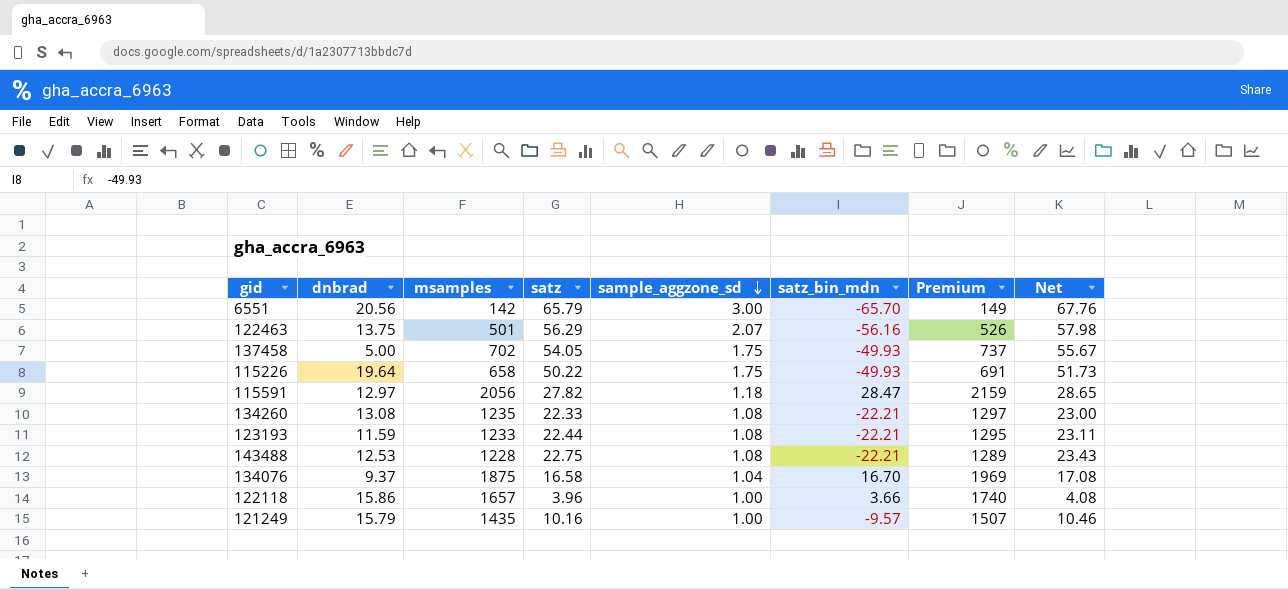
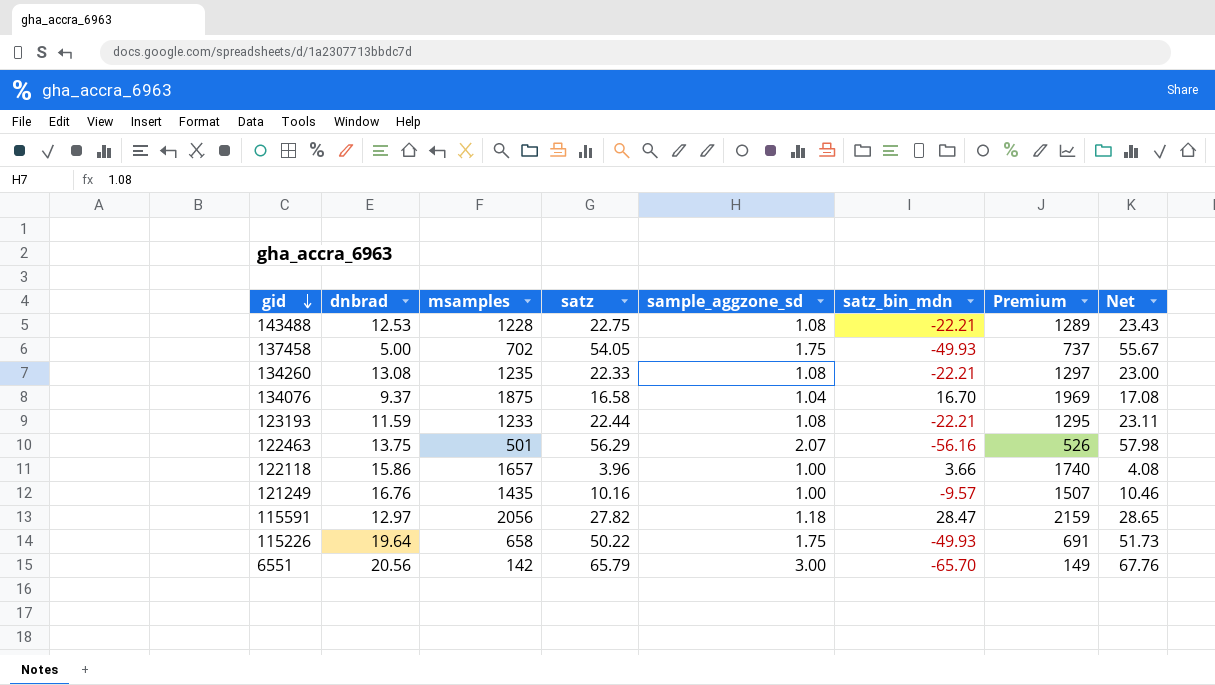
row order: sample_aggzone_sd descending -> gid descending
121249 | dnbrad: 15.79 -> 16.76

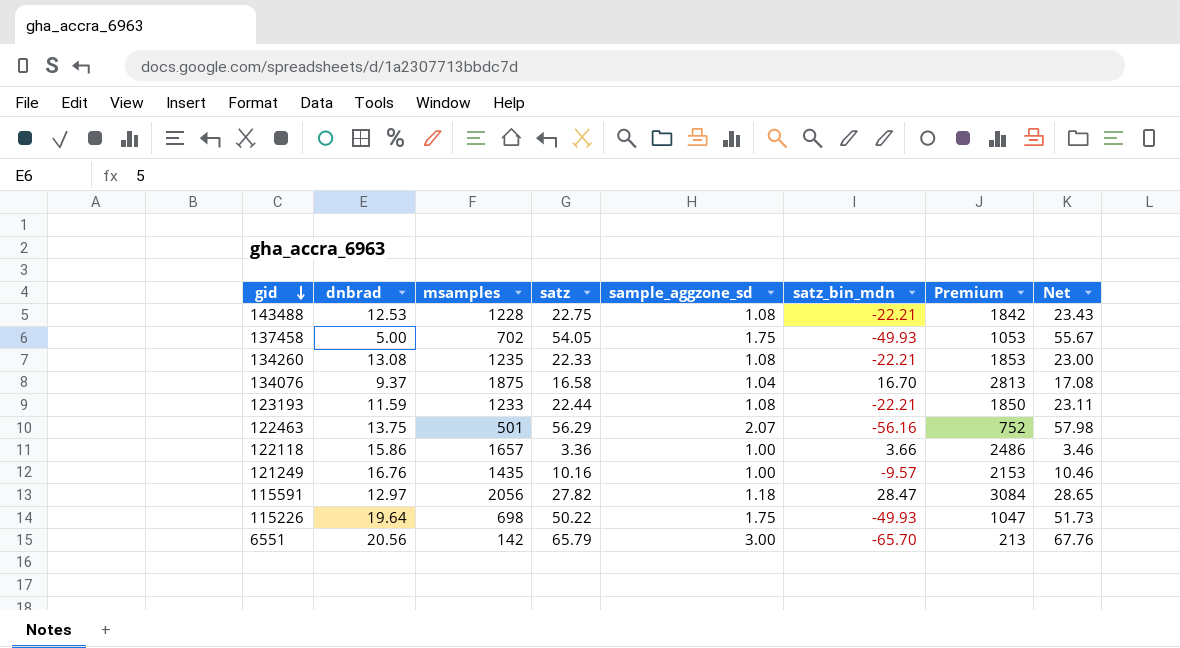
column Premium | formula: [msamples] * 1.05 -> [msamples] * 1.5
122118 | satz: 3.96 -> 3.36
122118 | Net: 4.08 -> 3.46
115226 | msamples: 658 -> 698

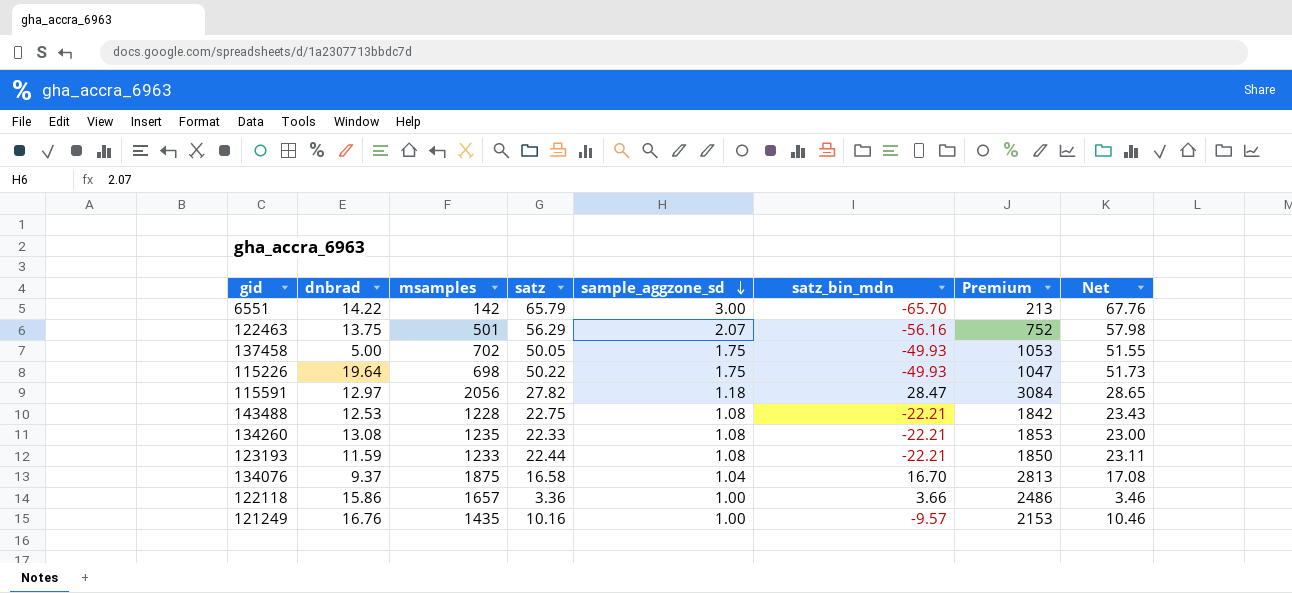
row order: gid descending -> sample_aggzone_sd descending
6551 | dnbrad: 20.56 -> 14.22
137458 | satz: 54.05 -> 50.05
137458 | Net: 55.67 -> 51.55

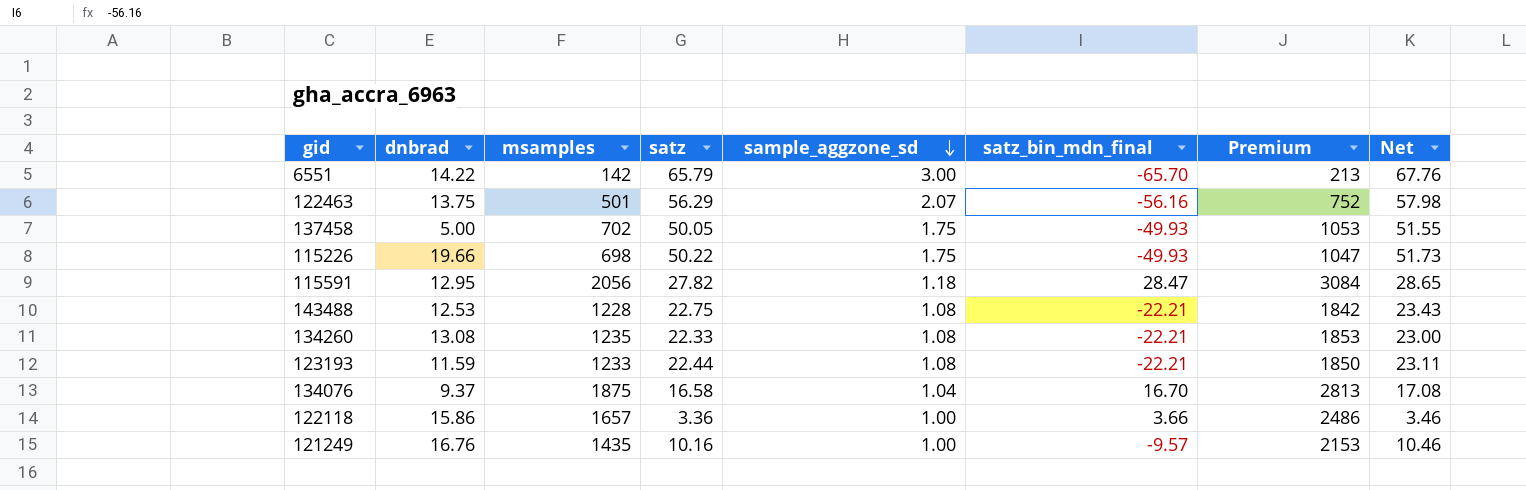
column name: satz_bin_mdn -> satz_bin_mdn_final
115226 | dnbrad: 19.64 -> 19.66
115591 | dnbrad: 12.97 -> 12.95

